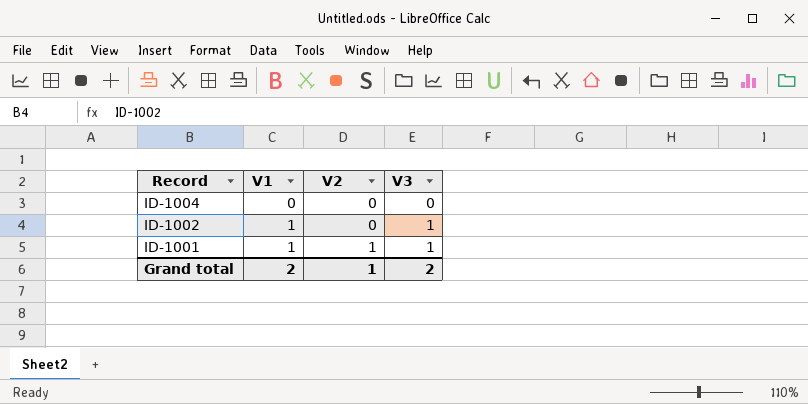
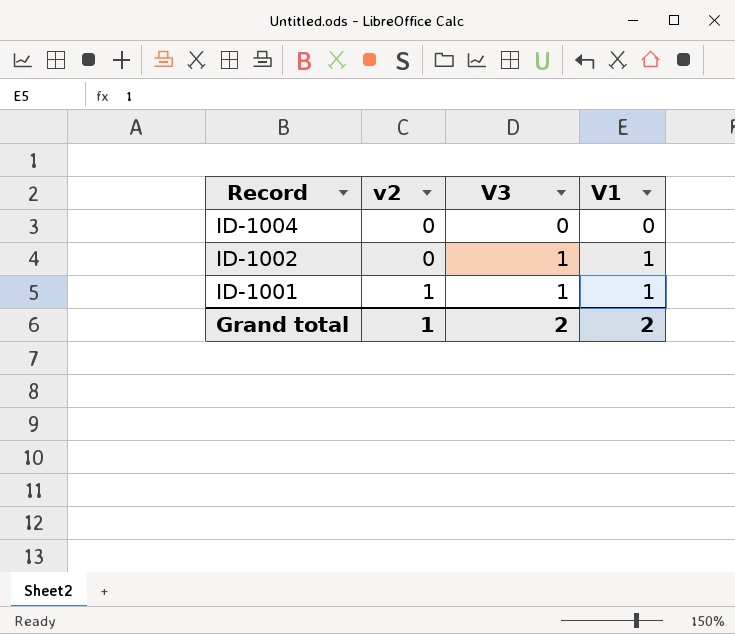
column name: V2 -> v2
column V1 | position: 2 -> 4

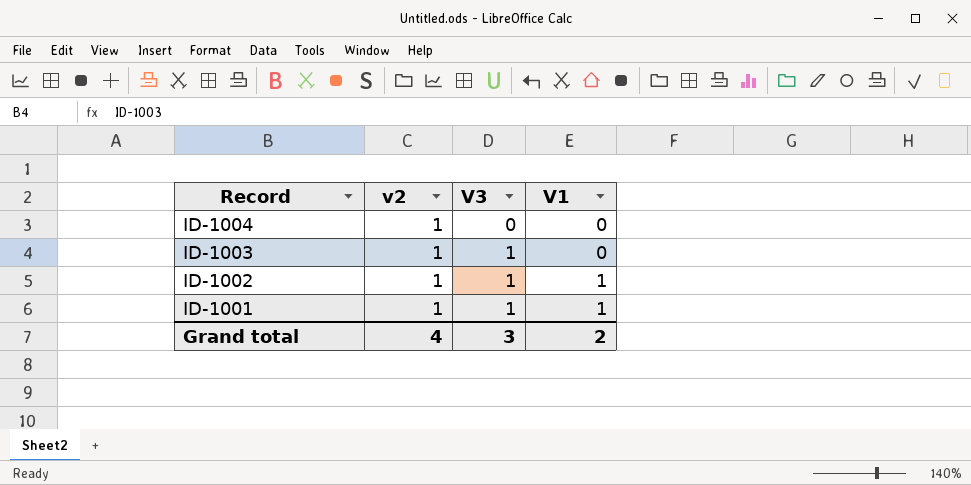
ID-1004 | v2: 0 -> 1
row ID-1003: none -> 1 | 1 | 0
ID-1002 | v2: 0 -> 1
Grand total | v2: 1 -> 4
Grand total | V3: 2 -> 3

